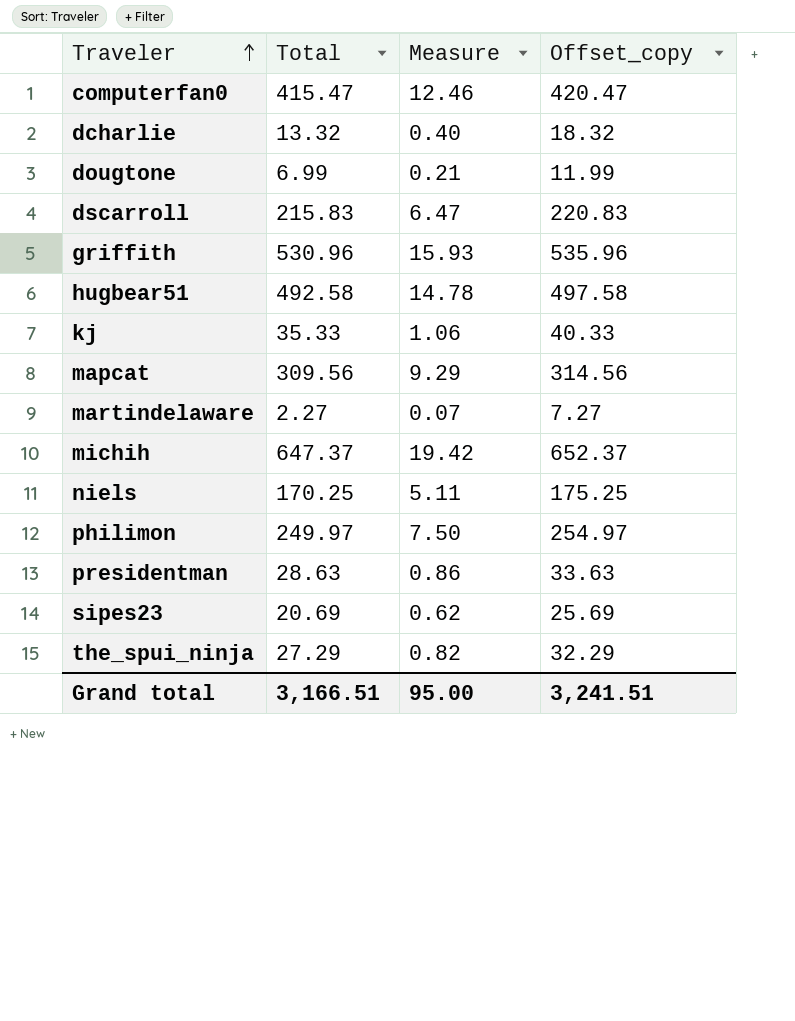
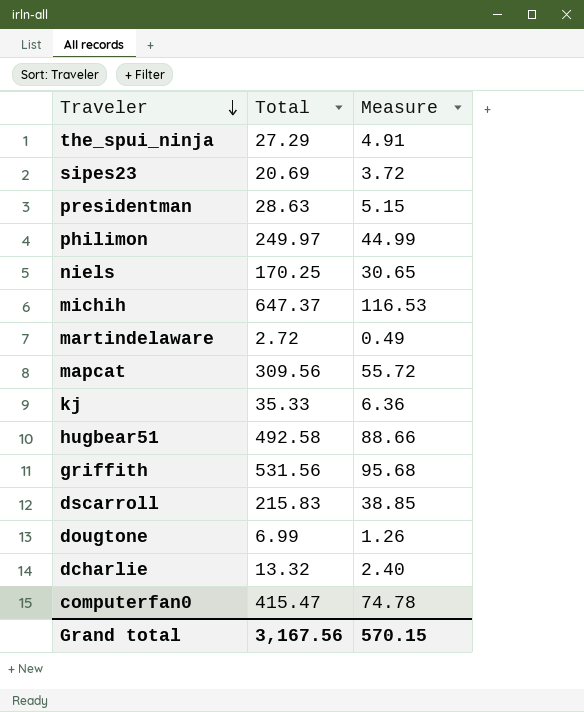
row order: Traveler ascending -> Traveler descending
column Offset_copy | formula: [Total] + 5 -> none
column Measure | formula: [Total] * 0.03 -> [Total] * 0.18
martindelaware | Total: 2.27 -> 2.72
griffith | Total: 530.96 -> 531.56
Grand total | Total: 3,166.51 -> 3,167.56
Grand total | Measure: 95.00 -> 570.15

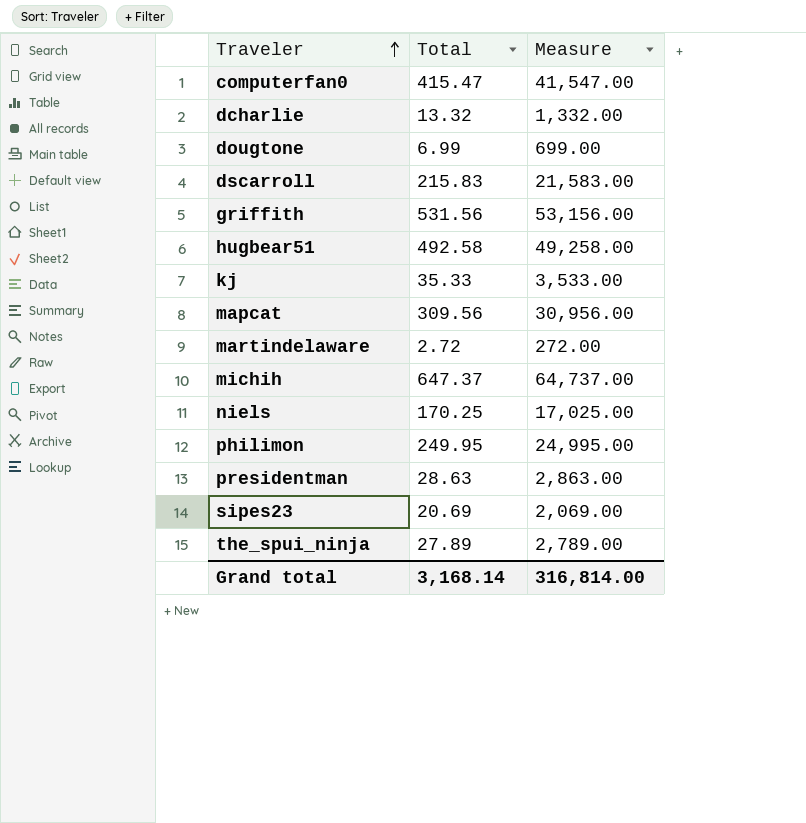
row order: Traveler descending -> Traveler ascending
column Measure | formula: [Total] * 0.18 -> [Total] * 100
philimon | Total: 249.97 -> 249.95
the_spui_ninja | Total: 27.29 -> 27.89
Grand total | Total: 3,167.56 -> 3,168.14
Grand total | Measure: 570.15 -> 316,814.00

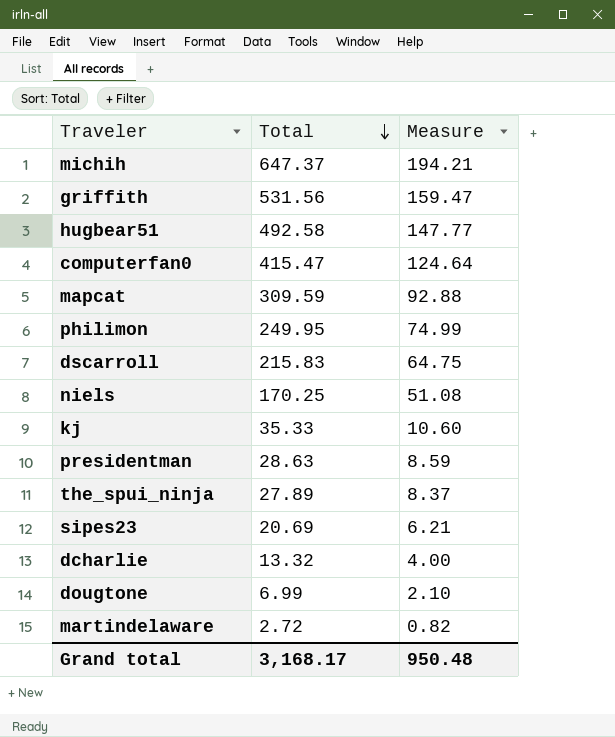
row order: Traveler ascending -> Total descending
column Measure | formula: [Total] * 100 -> [Total] * 0.3
mapcat | Total: 309.56 -> 309.59
Grand total | Total: 3,168.14 -> 3,168.17
Grand total | Measure: 316,814.00 -> 950.48

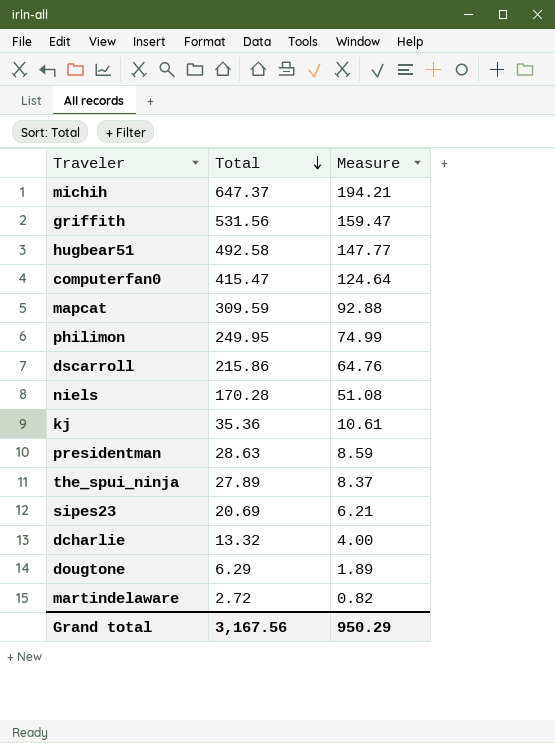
dscarroll | Total: 215.83 -> 215.86
dscarroll | Measure: 64.75 -> 64.76
niels | Total: 170.25 -> 170.28
kj | Total: 35.33 -> 35.36
kj | Measure: 10.60 -> 10.61
dougtone | Total: 6.99 -> 6.29
dougtone | Measure: 2.10 -> 1.89
Grand total | Total: 3,168.17 -> 3,167.56
Grand total | Measure: 950.48 -> 950.29

